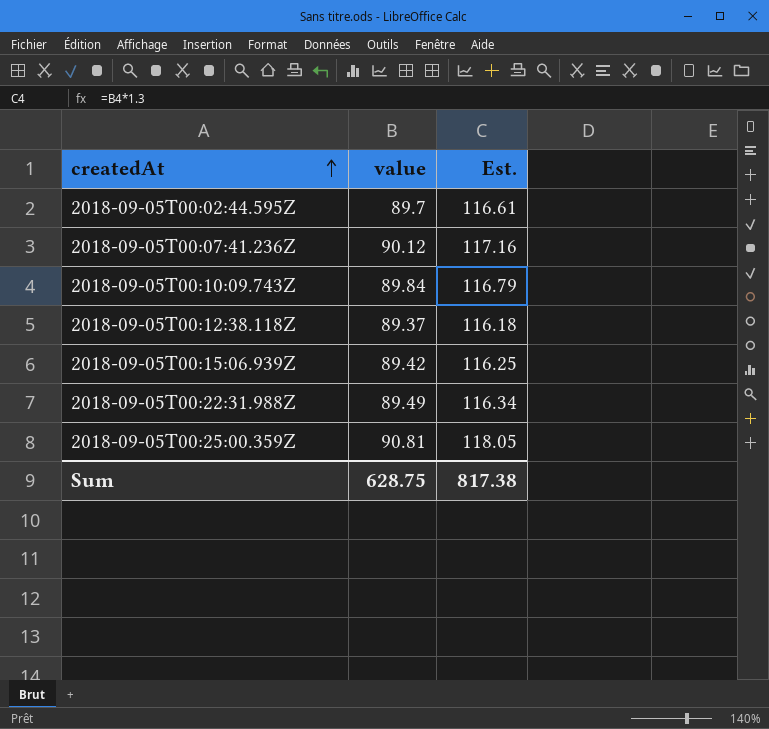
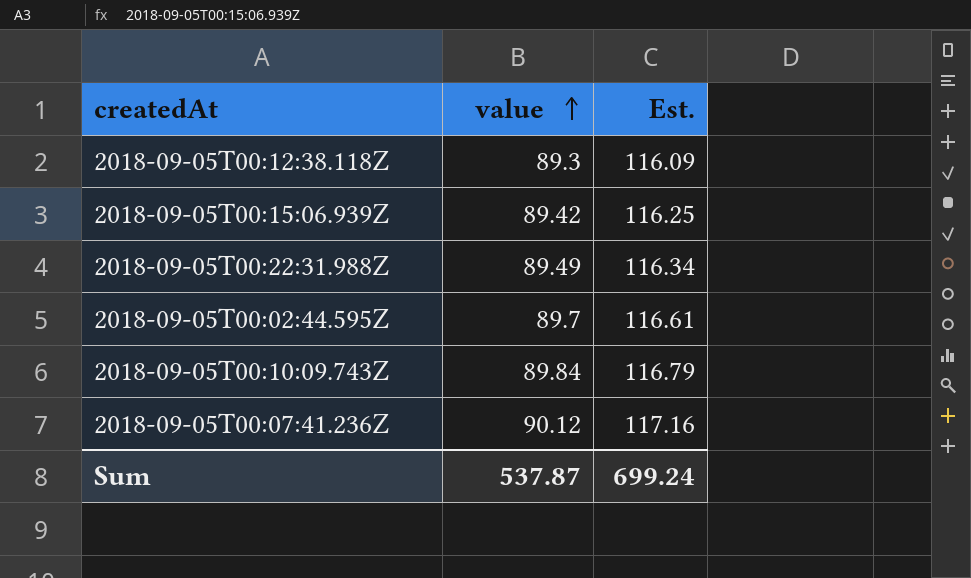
row order: createdAt ascending -> value ascending
row 2018-09-05T00:25:00.359Z: 90.81 | 118.05 -> none
2018-09-05T00:12:38.118Z | value: 89.37 -> 89.3
2018-09-05T00:12:38.118Z | Est.: 116.18 -> 116.09
Sum | value: 628.75 -> 537.87
Sum | Est.: 817.38 -> 699.24

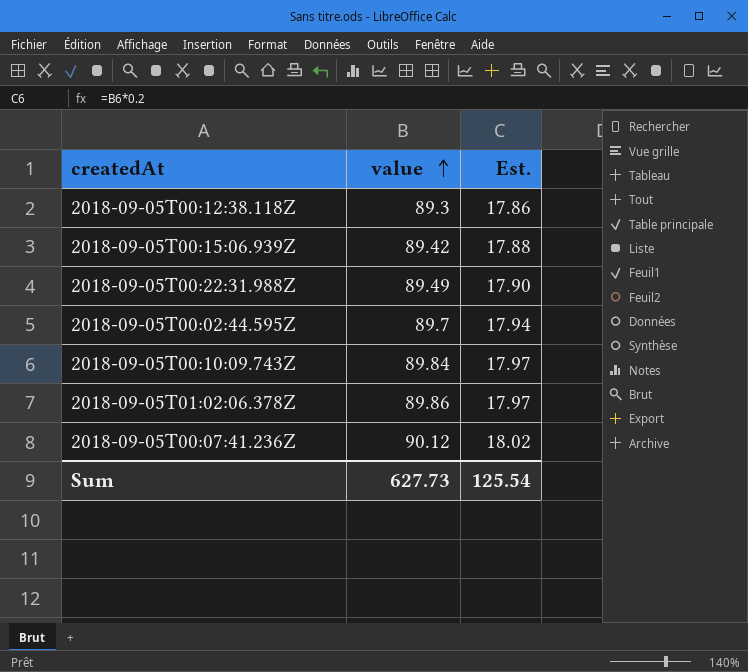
column Est. | formula: [value] * 1.3 -> [value] * 0.2
row 2018-09-05T01:02:06.378Z: none -> 89.86 | 17.97
Sum | value: 537.87 -> 627.73
Sum | Est.: 699.24 -> 125.54

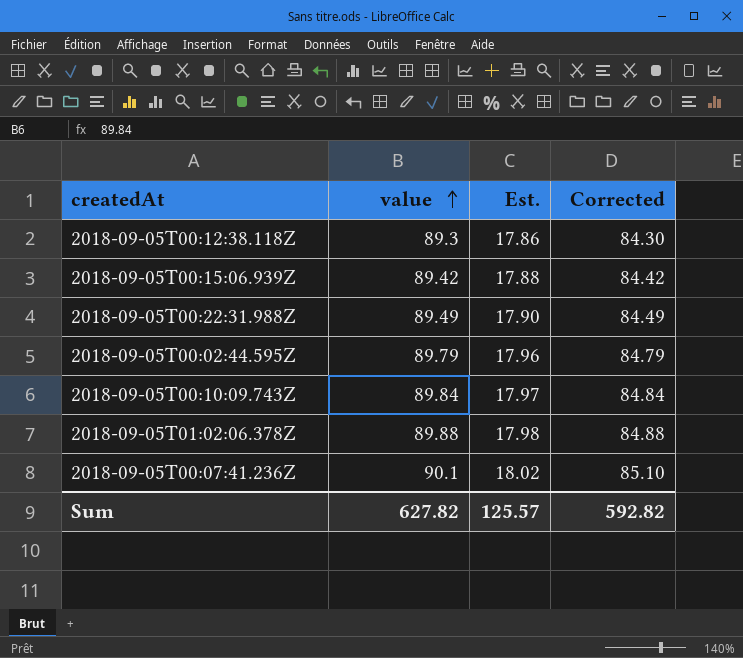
column Corrected | formula: none -> [value] - 5
2018-09-05T00:02:44.595Z | value: 89.7 -> 89.79
2018-09-05T00:02:44.595Z | Est.: 17.94 -> 17.96
2018-09-05T01:02:06.378Z | value: 89.86 -> 89.88
2018-09-05T01:02:06.378Z | Est.: 17.97 -> 17.98
2018-09-05T00:07:41.236Z | value: 90.12 -> 90.1
Sum | value: 627.73 -> 627.82
Sum | Est.: 125.54 -> 125.57

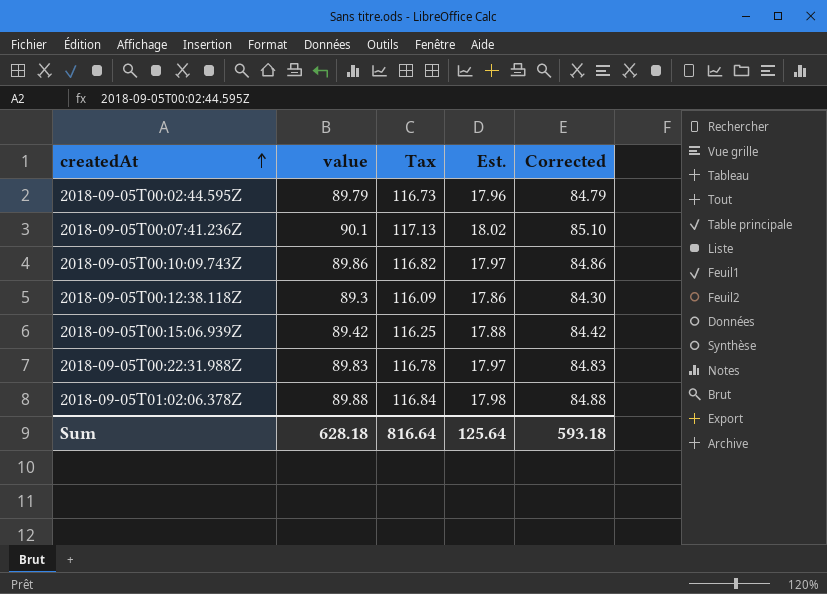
row order: value ascending -> createdAt ascending
column Tax | formula: none -> [value] * 1.3
2018-09-05T00:10:09.743Z | value: 89.84 -> 89.86
2018-09-05T00:10:09.743Z | Corrected: 84.84 -> 84.86
2018-09-05T00:22:31.988Z | value: 89.49 -> 89.83
2018-09-05T00:22:31.988Z | Est.: 17.90 -> 17.97
2018-09-05T00:22:31.988Z | Corrected: 84.49 -> 84.83
Sum | value: 627.82 -> 628.18
Sum | Est.: 125.57 -> 125.64
Sum | Corrected: 592.82 -> 593.18

